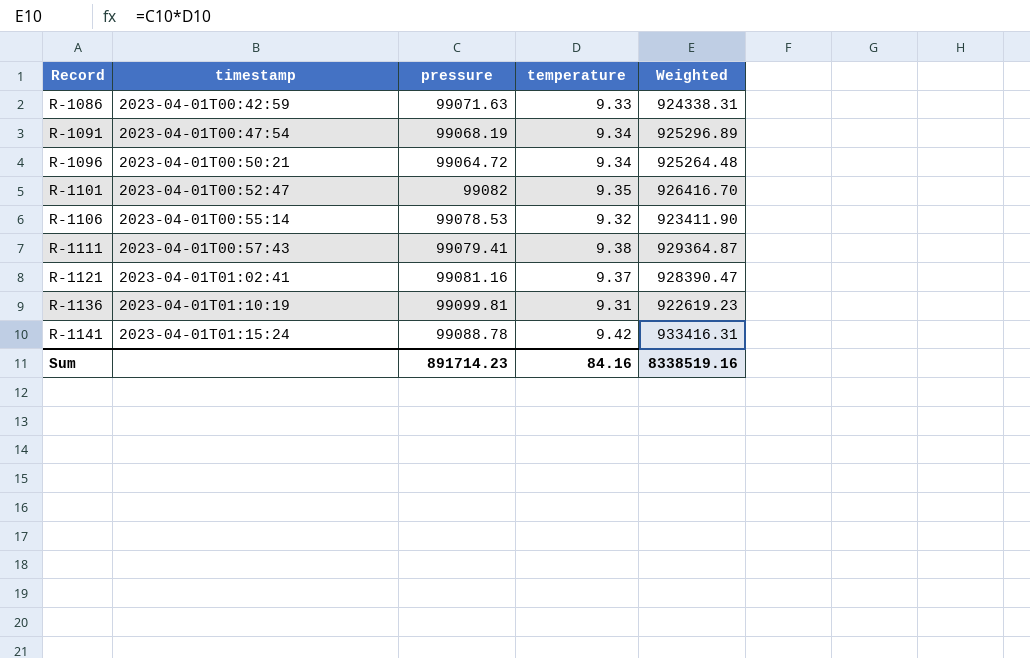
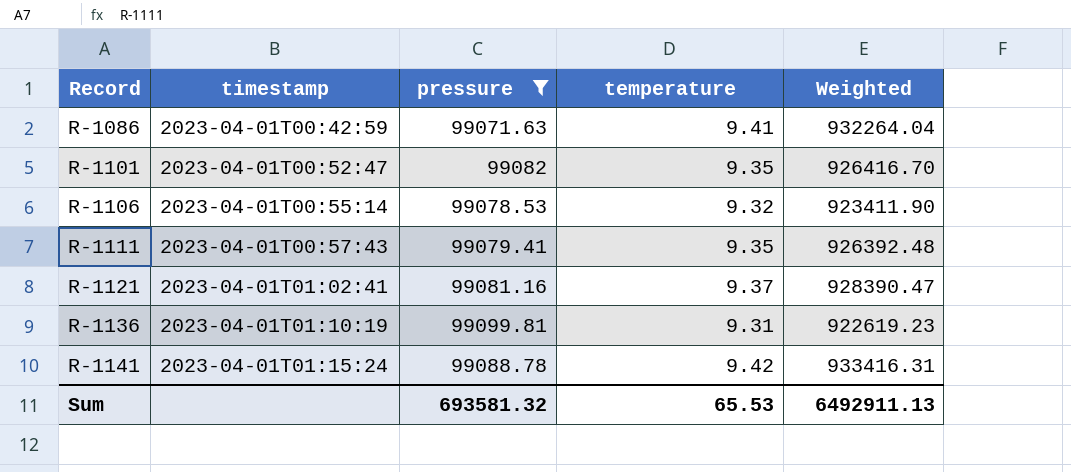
filter: none -> pressure >= 99071.63
R-1086 | temperature: 9.33 -> 9.41
R-1086 | Weighted: 924338.31 -> 932264.04
R-1111 | temperature: 9.38 -> 9.35
R-1111 | Weighted: 929364.87 -> 926392.48
Sum | pressure: 891714.23 -> 693581.32
Sum | temperature: 84.16 -> 65.53
Sum | Weighted: 8338519.16 -> 6492911.13

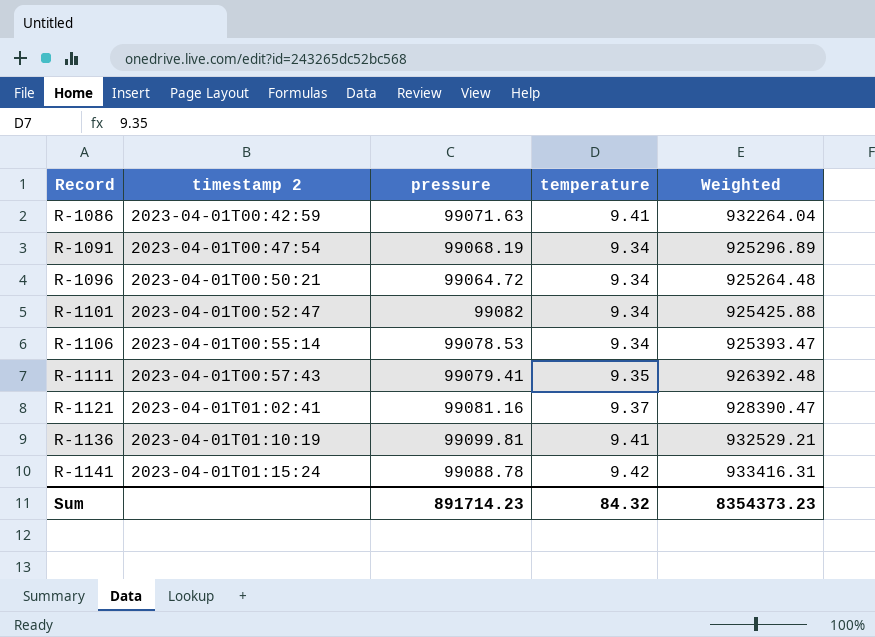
filter: pressure >= 99071.63 -> none
column name: timestamp -> timestamp 2
R-1101 | temperature: 9.35 -> 9.34
R-1101 | Weighted: 926416.70 -> 925425.88
R-1106 | temperature: 9.32 -> 9.34
R-1106 | Weighted: 923411.90 -> 925393.47
R-1136 | temperature: 9.31 -> 9.41
R-1136 | Weighted: 922619.23 -> 932529.21
Sum | pressure: 693581.32 -> 891714.23
Sum | temperature: 65.53 -> 84.32
Sum | Weighted: 6492911.13 -> 8354373.23

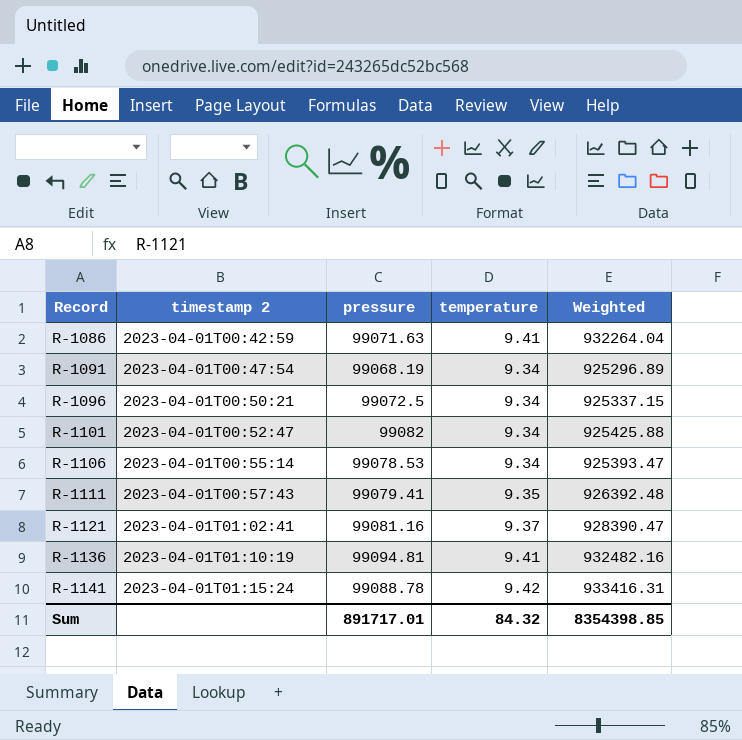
R-1096 | pressure: 99064.72 -> 99072.5
R-1096 | Weighted: 925264.48 -> 925337.15
R-1136 | pressure: 99099.81 -> 99094.81
R-1136 | Weighted: 932529.21 -> 932482.16
Sum | pressure: 891714.23 -> 891717.01
Sum | Weighted: 8354373.23 -> 8354398.85

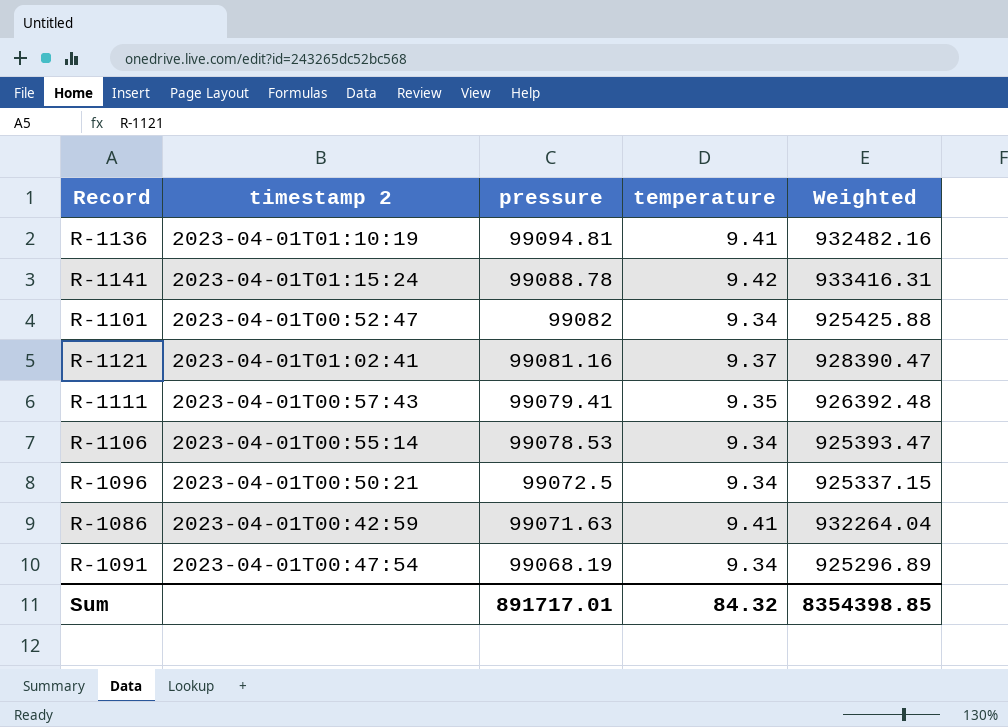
row order: Record ascending -> pressure descending

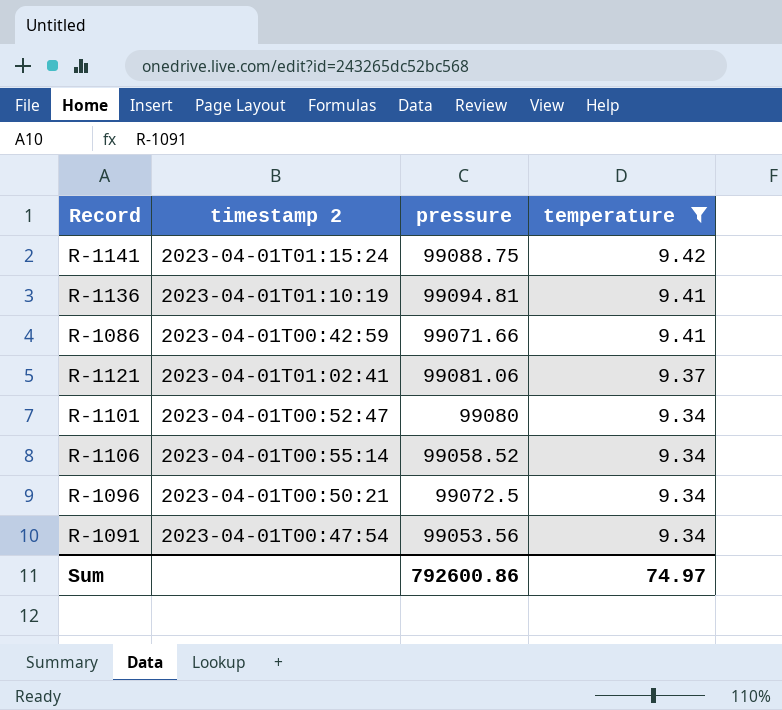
filter: none -> temperature != 9.35
row order: pressure descending -> temperature descending
column Weighted | formula: [pressure] * [temperature] -> none
R-1141 | pressure: 99088.78 -> 99088.75
R-1086 | pressure: 99071.63 -> 99071.66
R-1121 | pressure: 99081.16 -> 99081.06
R-1101 | pressure: 99082 -> 99080
R-1106 | pressure: 99078.53 -> 99058.52
R-1091 | pressure: 99068.19 -> 99053.56
Sum | pressure: 891717.01 -> 792600.86
Sum | temperature: 84.32 -> 74.97

